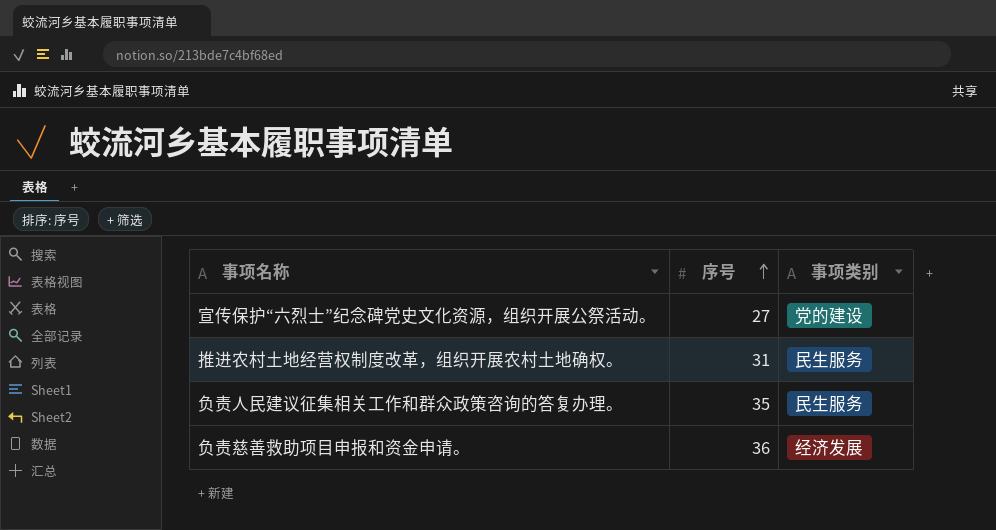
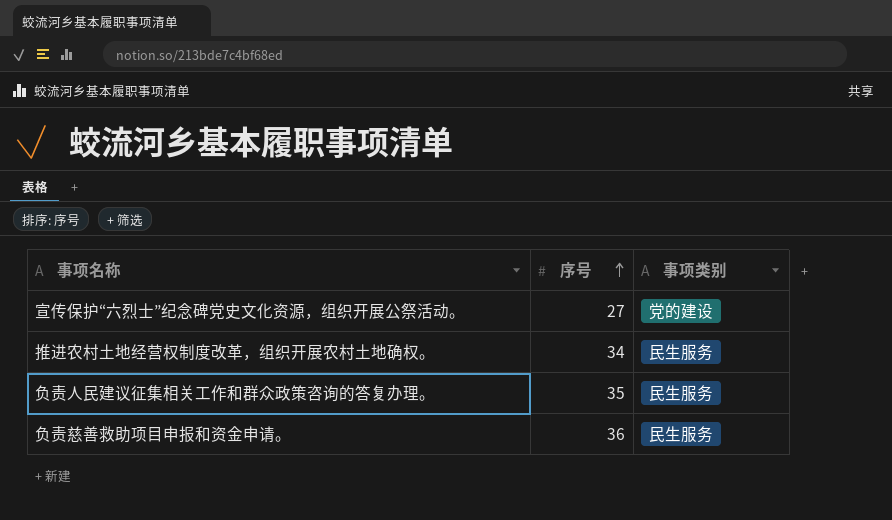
推进农村土地经营权制度改革，组织开展农村土地确权。 | 序号: 31 -> 34
负责慈善救助项目申报和资金申请。 | 事项类别: 经济发展 -> 民生服务

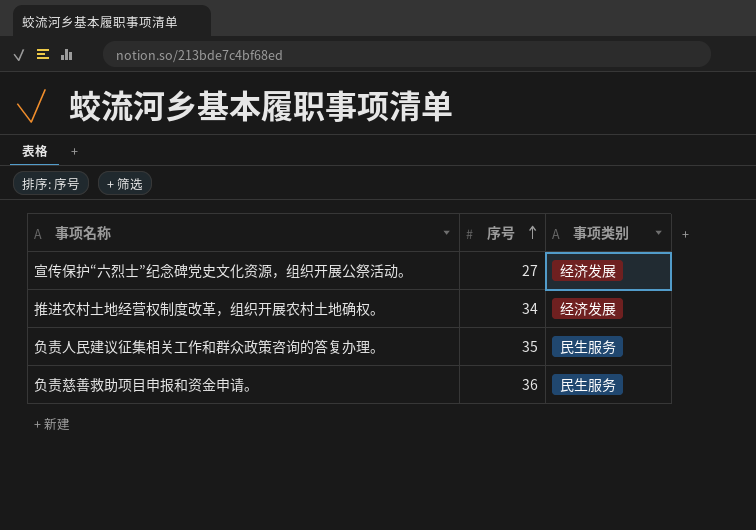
宣传保护“六烈士”纪念碑党史文化资源，组织开展公祭活动。 | 事项类别: 党的建设 -> 经济发展
推进农村土地经营权制度改革，组织开展农村土地确权。 | 事项类别: 民生服务 -> 经济发展

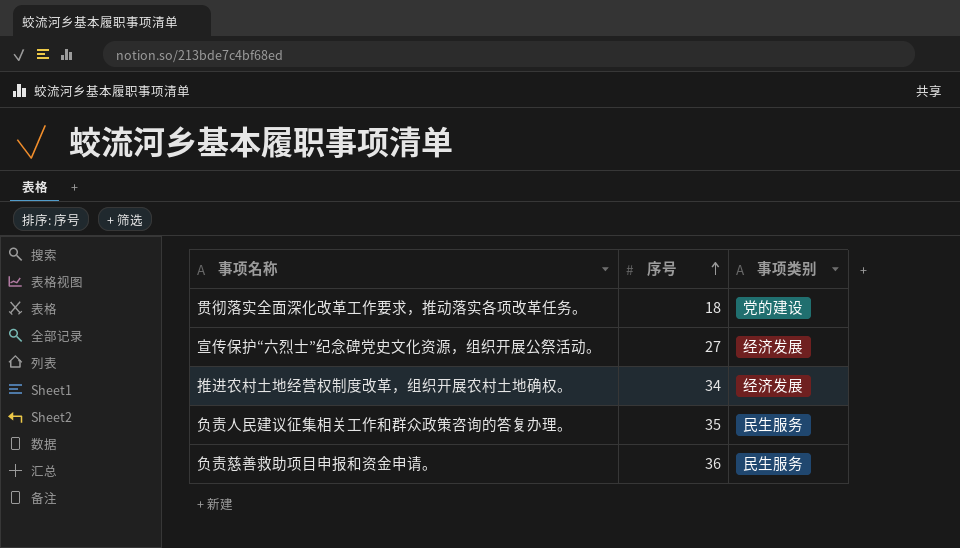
row 贯彻落实全面深化改革工作要求，推动落实各项改革任务。: none -> 18 | 党的建设

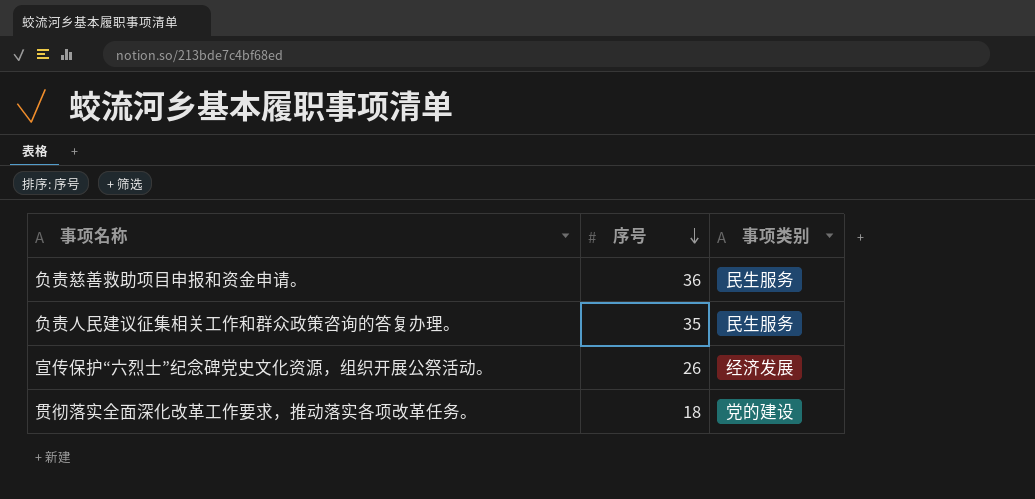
row order: 序号 ascending -> 序号 descending
row 推进农村土地经营权制度改革，组织开展农村土地确权。: 34 | 经济发展 -> none
宣传保护“六烈士”纪念碑党史文化资源，组织开展公祭活动。 | 序号: 27 -> 26

